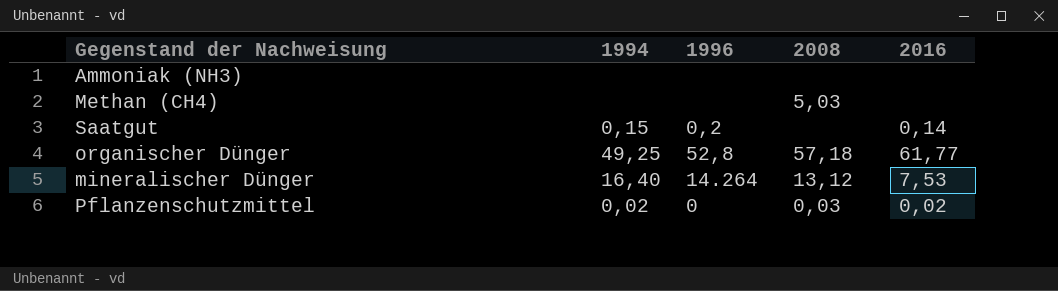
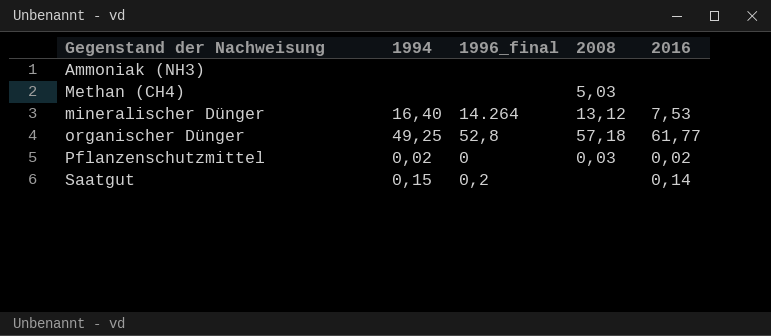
row order: none -> Gegenstand der Nachweisung ascending
column name: 1996 -> 1996_final

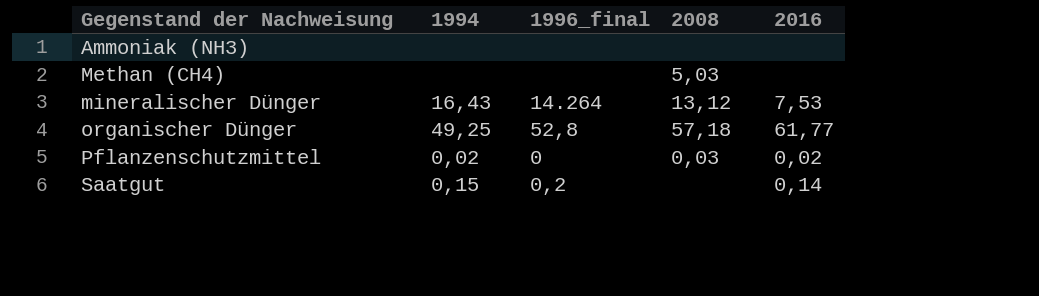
mineralischer Dünger | 1994: 16,40 -> 16,43

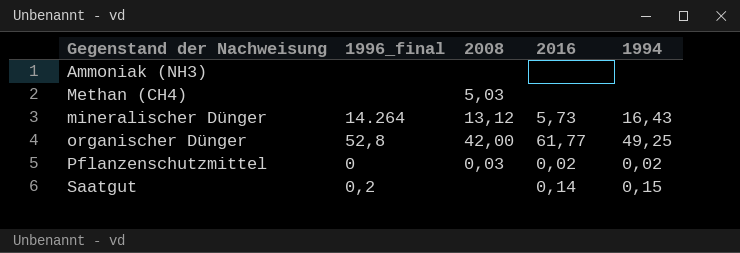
column 1994 | position: 2 -> 5
mineralischer Dünger | 2016: 7,53 -> 5,73
organischer Dünger | 2008: 57,18 -> 42,00

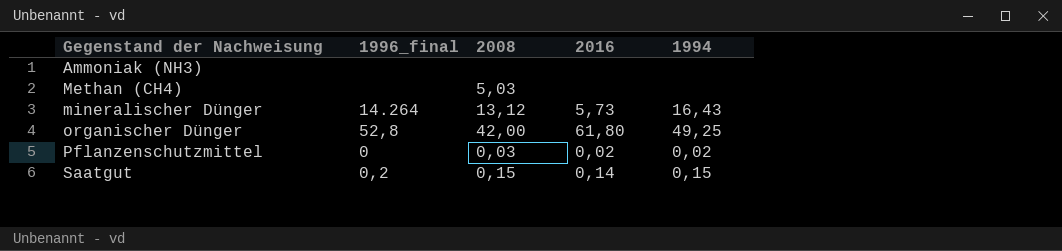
organischer Dünger | 2016: 61,77 -> 61,80
Saatgut | 2008: none -> 0,15

